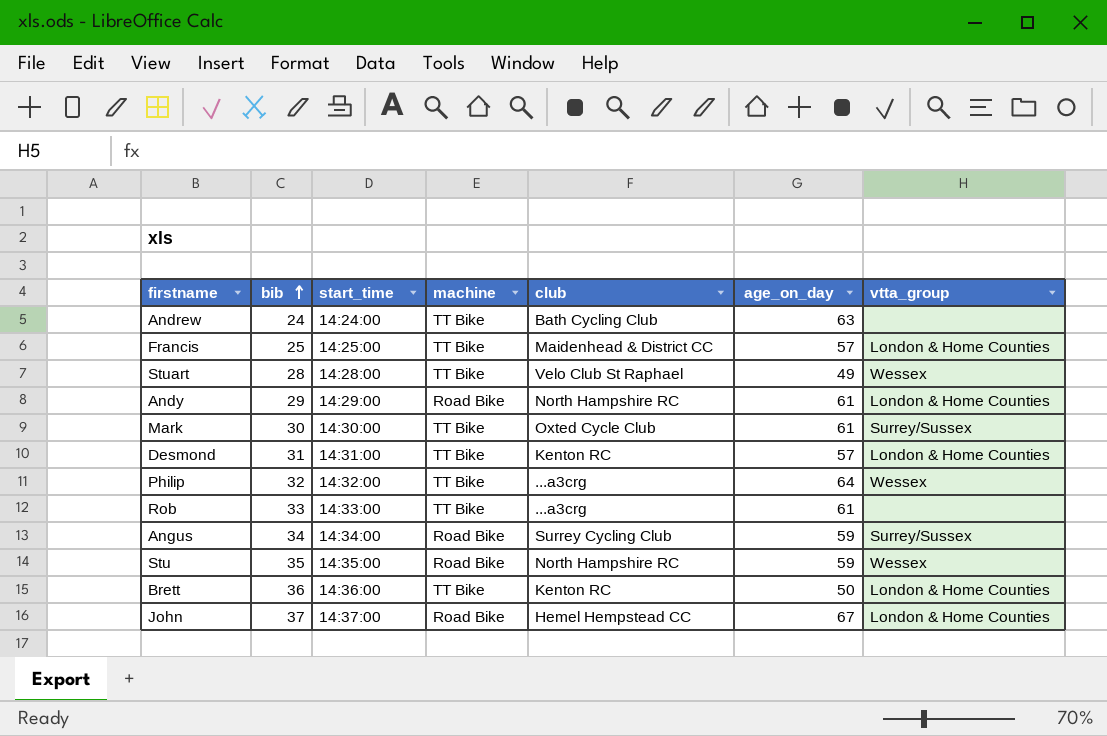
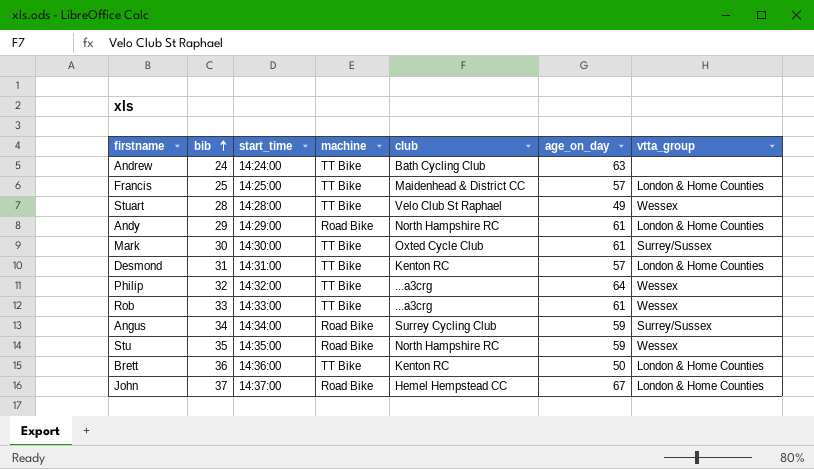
Rob | vtta_group: none -> Wessex

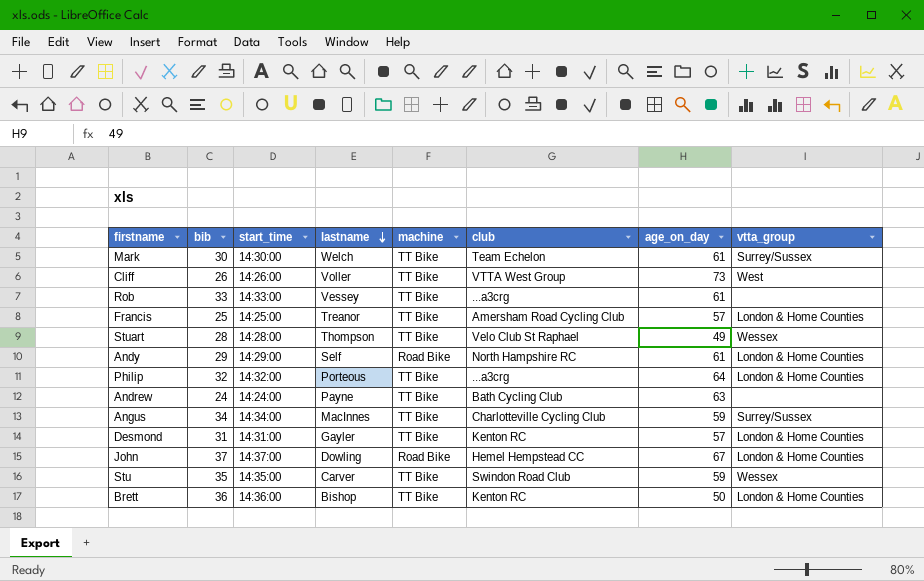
row order: bib ascending -> lastname descending
column lastname | position: none -> 4
Mark | club: Oxted Cycle Club -> Team Echelon
row Cliff: none -> 26 | 14:26:00 | Voller | TT Bike | VTTA West Group | 73 | West
Rob | vtta_group: Wessex -> none
Francis | club: Maidenhead & District CC -> Amersham Road Cycling Club
Philip | vtta_group: Wessex -> London & Home Counties
Angus | machine: Road Bike -> TT Bike
Angus | club: Surrey Cycling Club -> Charlotteville Cycling Club
Stu | machine: Road Bike -> TT Bike
Stu | club: North Hampshire RC -> Swindon Road Club

